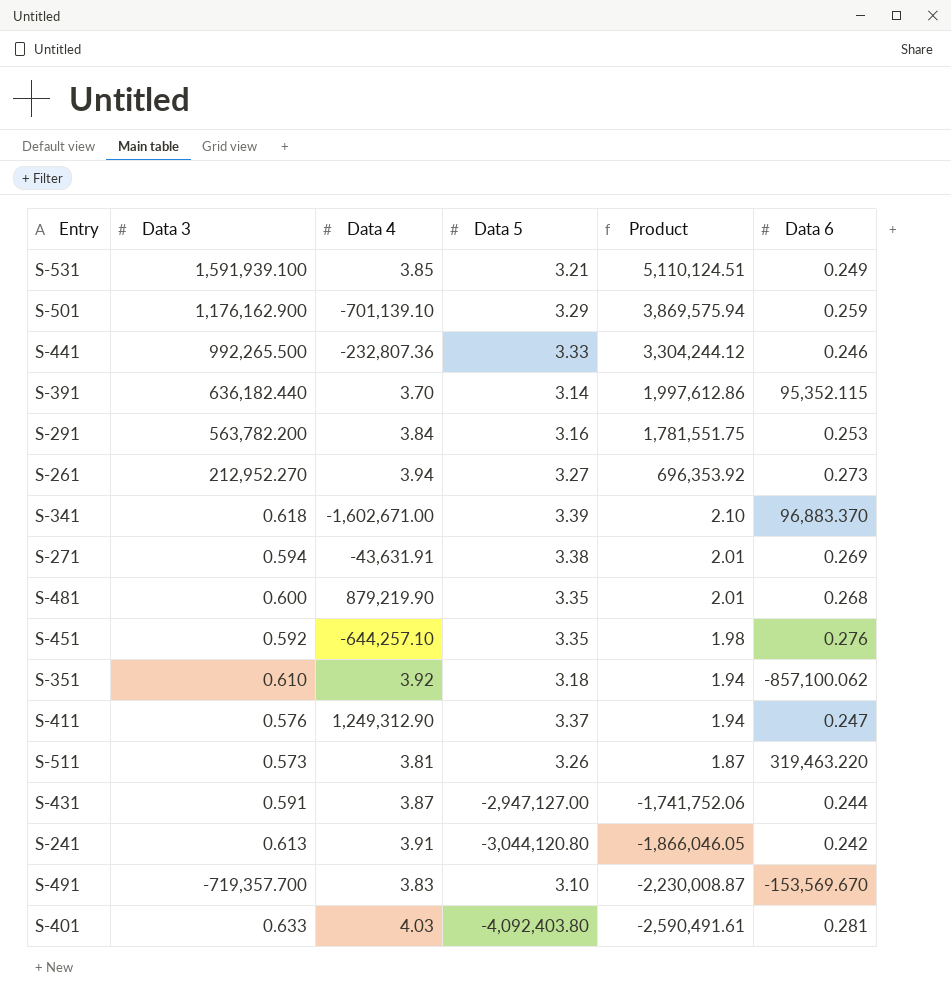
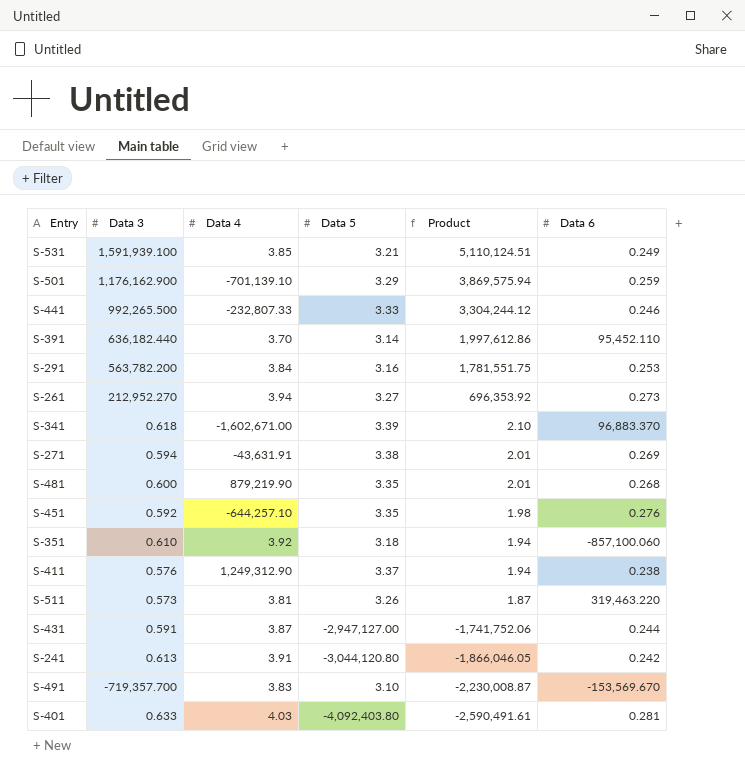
S-441 | Data 4: -232,807.36 -> -232,807.33
S-391 | Data 6: 95,352.115 -> 95,452.110
S-351 | Data 6: -857,100.062 -> -857,100.060
S-411 | Data 6: 0.247 -> 0.238

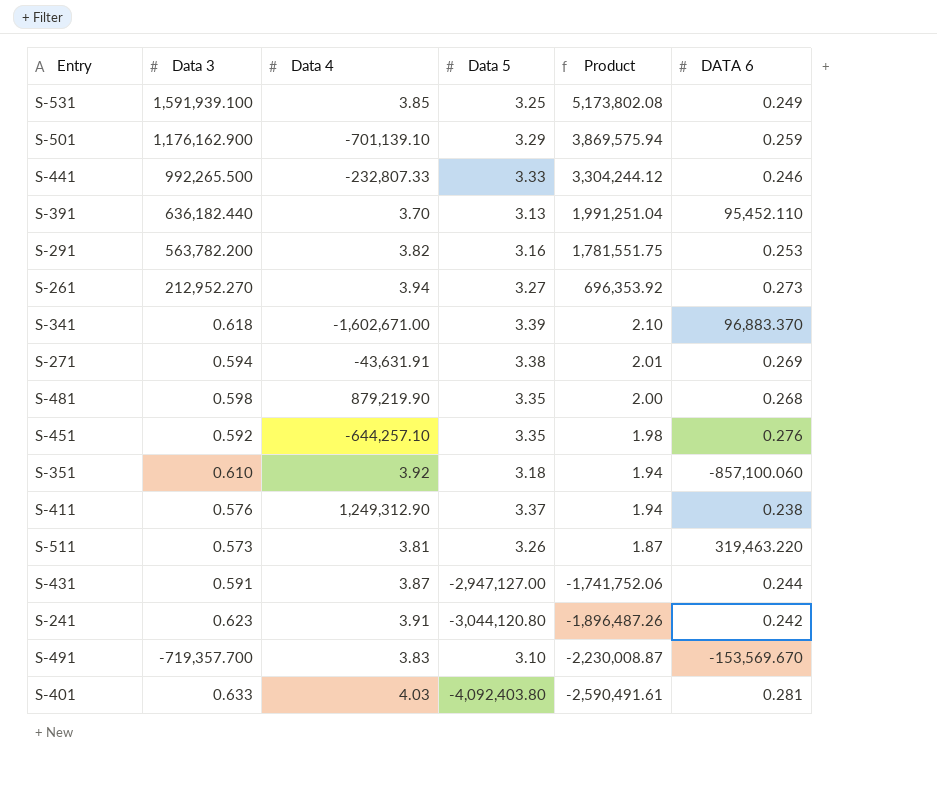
column name: Data 6 -> DATA 6
S-531 | Data 5: 3.21 -> 3.25
S-531 | Product: 5,110,124.51 -> 5,173,802.08
S-391 | Data 5: 3.14 -> 3.13
S-391 | Product: 1,997,612.86 -> 1,991,251.04
S-291 | Data 4: 3.84 -> 3.82
S-481 | Data 3: 0.600 -> 0.598
S-481 | Product: 2.01 -> 2.00
S-241 | Data 3: 0.613 -> 0.623
S-241 | Product: -1,866,046.05 -> -1,896,487.26

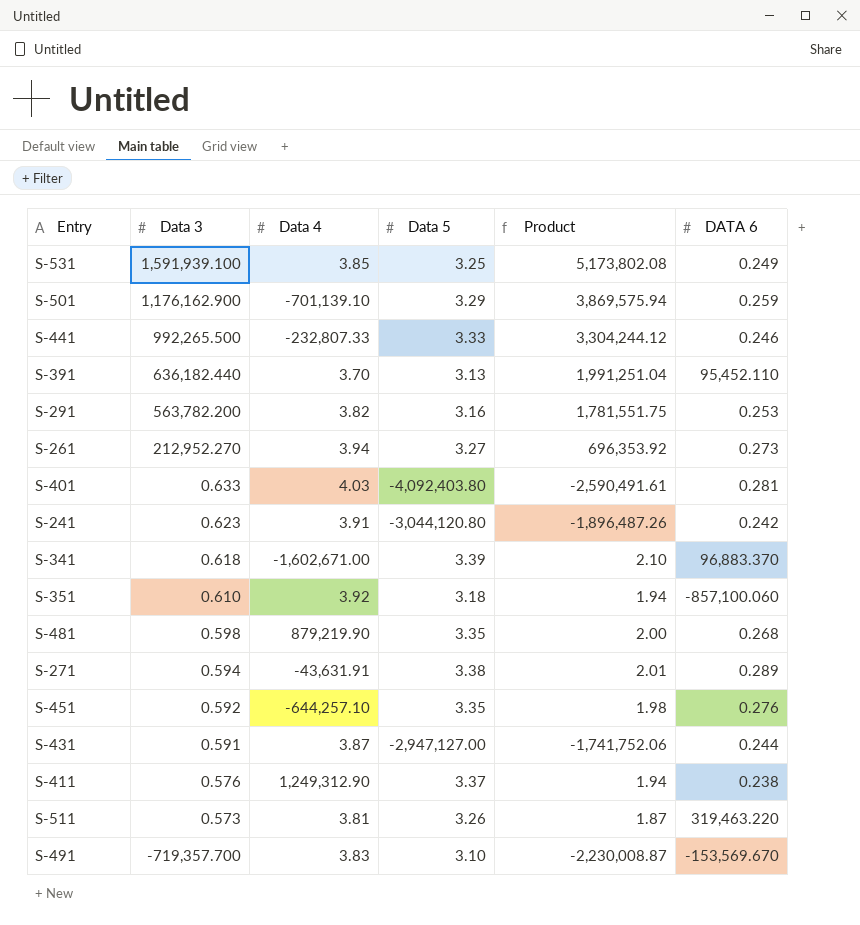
row order: Product descending -> Data 3 descending
S-271 | DATA 6: 0.269 -> 0.289

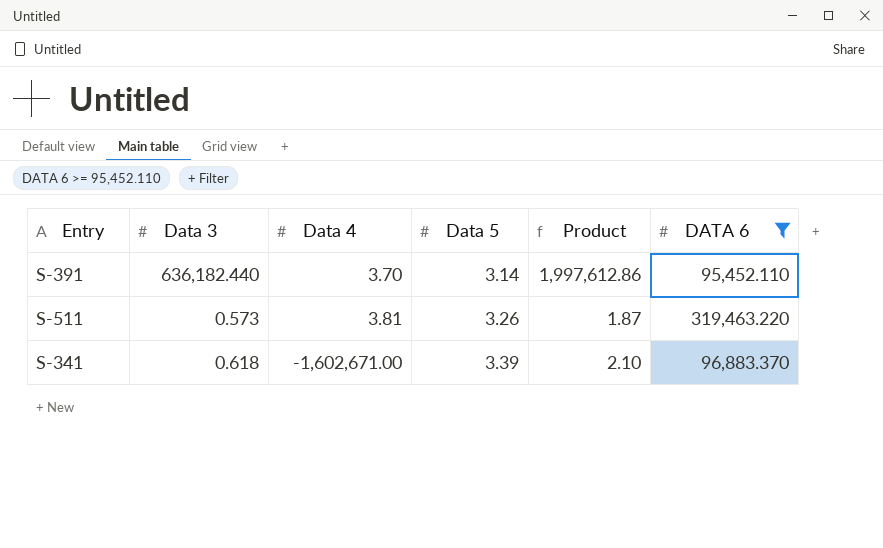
filter: none -> DATA 6 >= 95,452.110
row order: Data 3 descending -> Data 5 ascending
S-391 | Data 5: 3.13 -> 3.14
S-391 | Product: 1,991,251.04 -> 1,997,612.86

